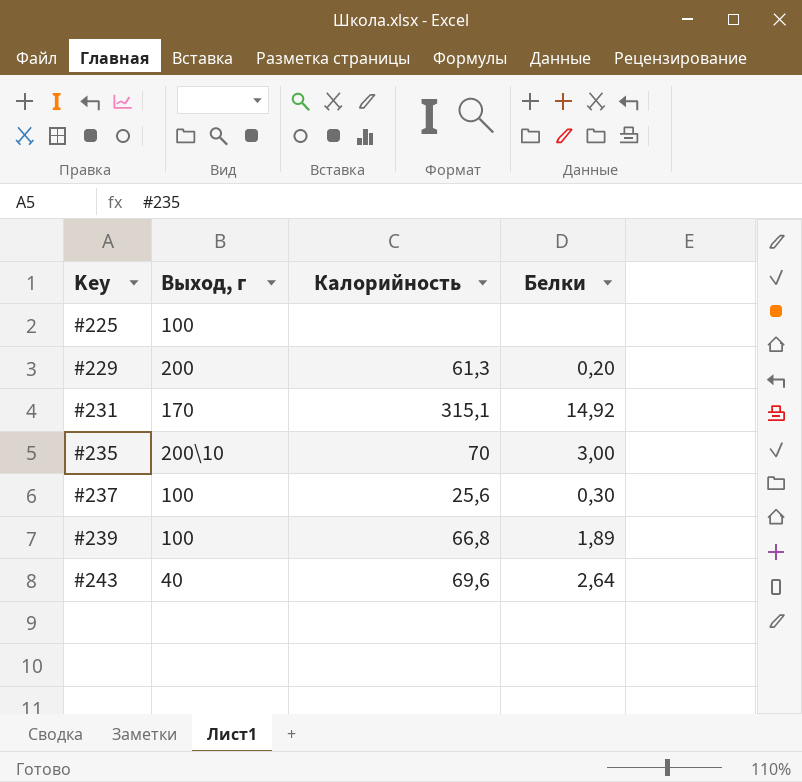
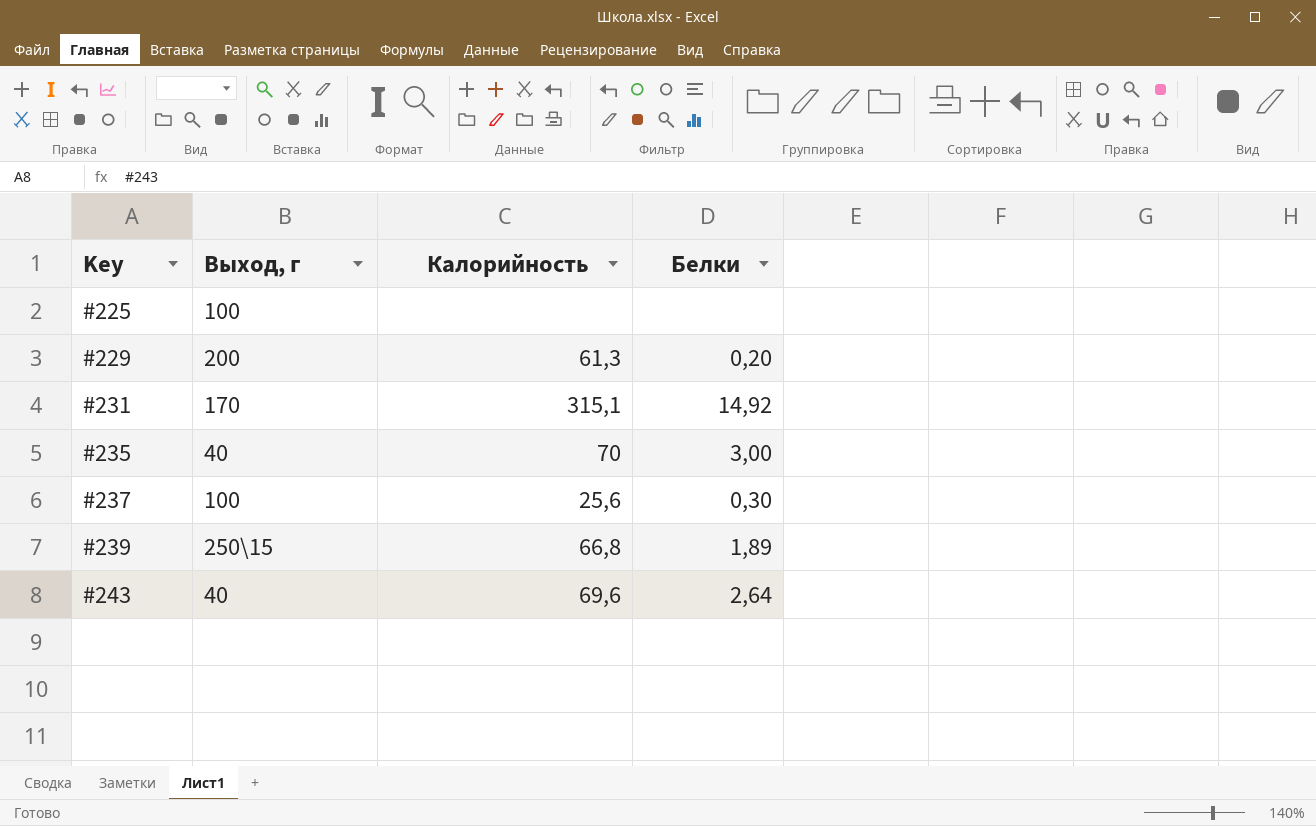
#235 | Выход, г: 200\10 -> 40
#239 | Выход, г: 100 -> 250\15

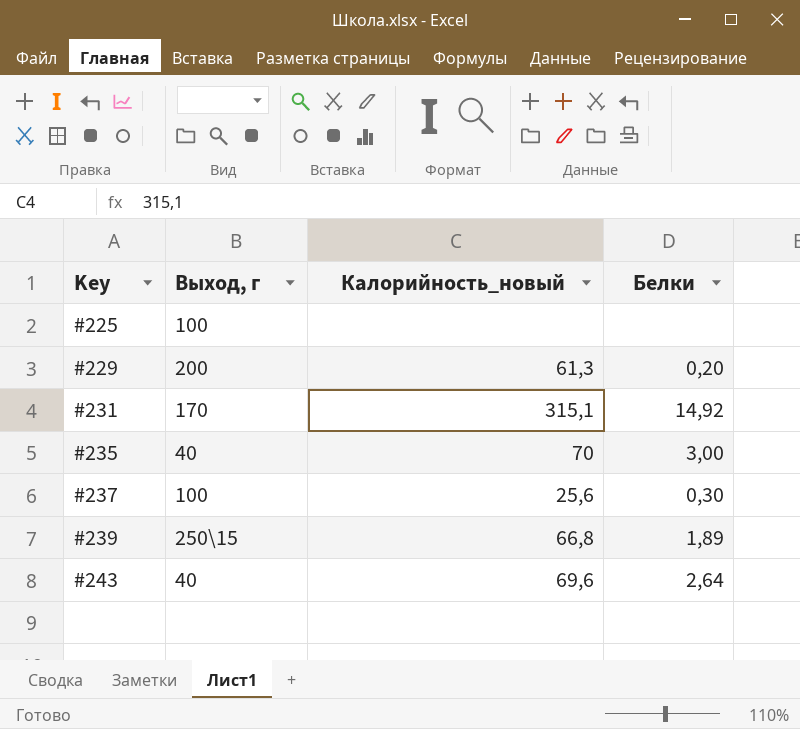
column name: Калорийность -> Калорийность_новый

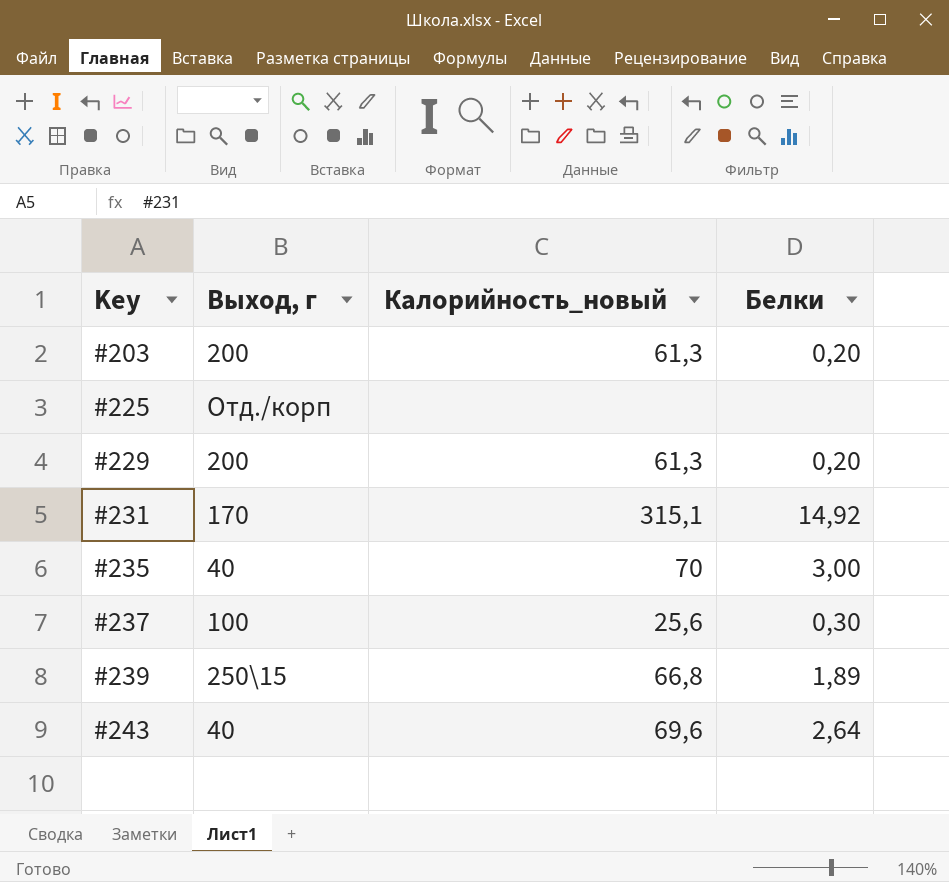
row #203: none -> 200 | 61,3 | 0,20
#225 | Выход, г: 100 -> Отд./корп

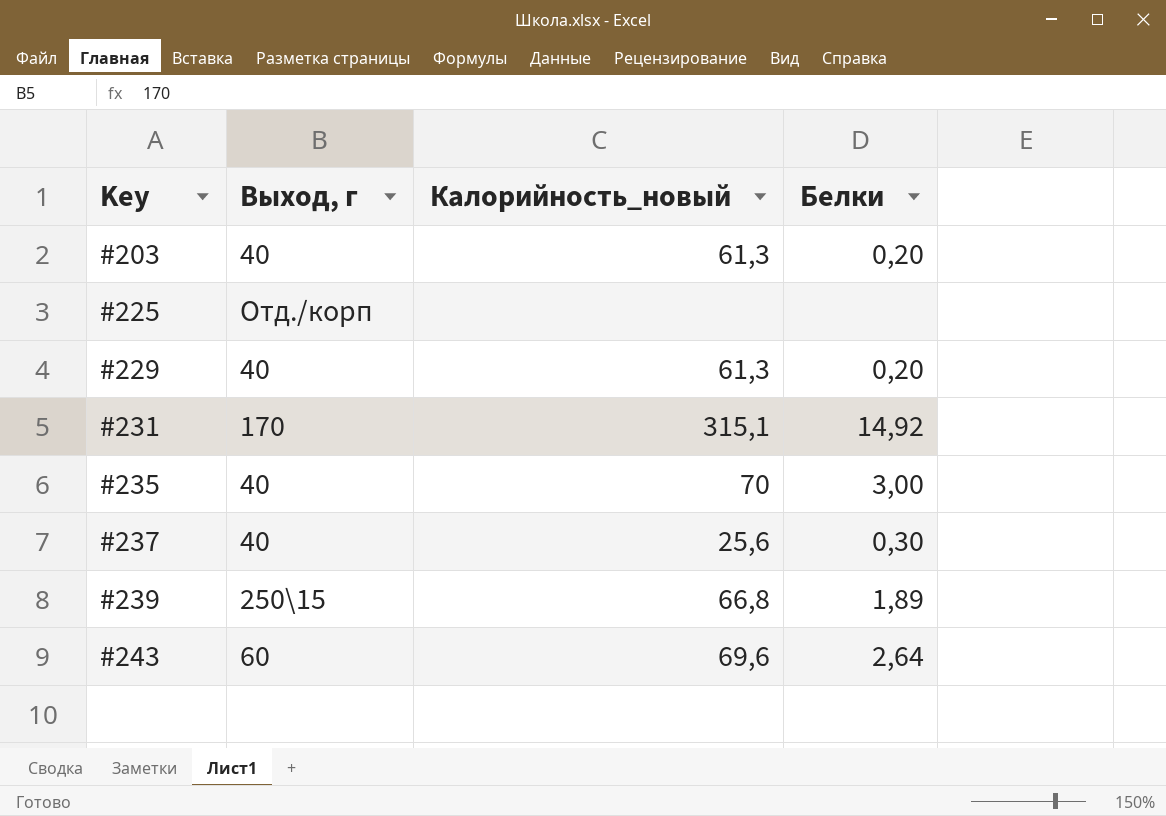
#203 | Выход, г: 200 -> 40
#229 | Выход, г: 200 -> 40
#237 | Выход, г: 100 -> 40
#243 | Выход, г: 40 -> 60

